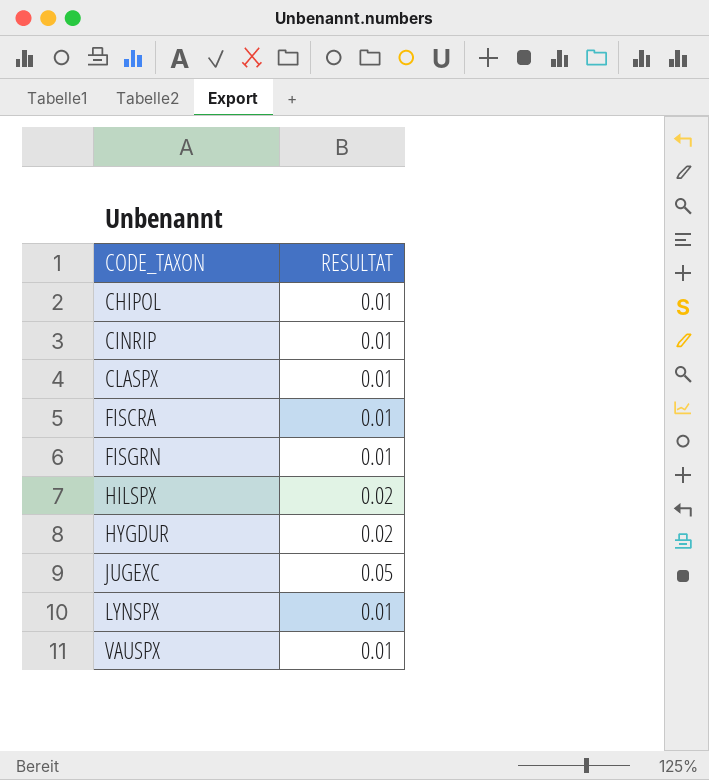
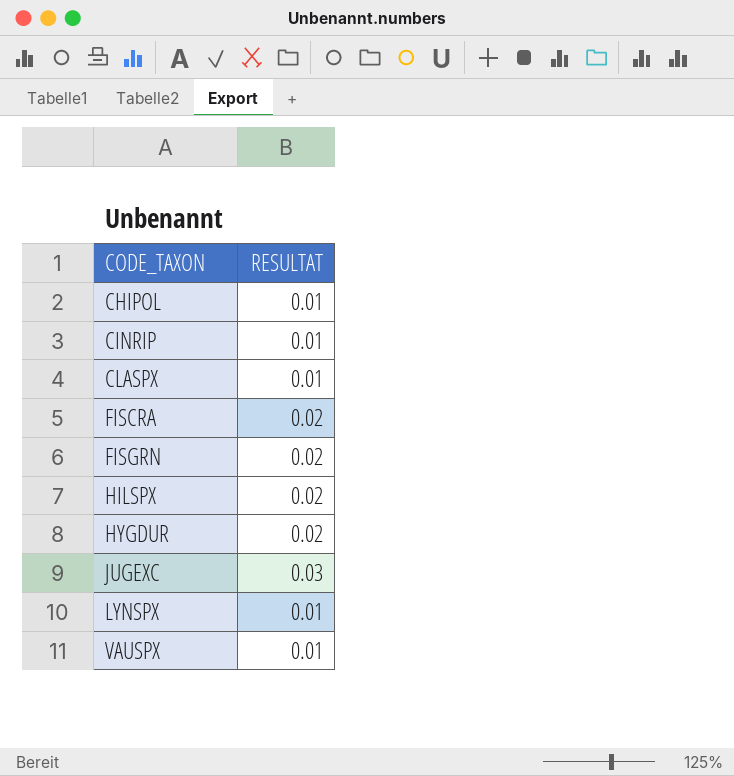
FISCRA | RESULTAT: 0.01 -> 0.02
FISGRN | RESULTAT: 0.01 -> 0.02
JUGEXC | RESULTAT: 0.05 -> 0.03

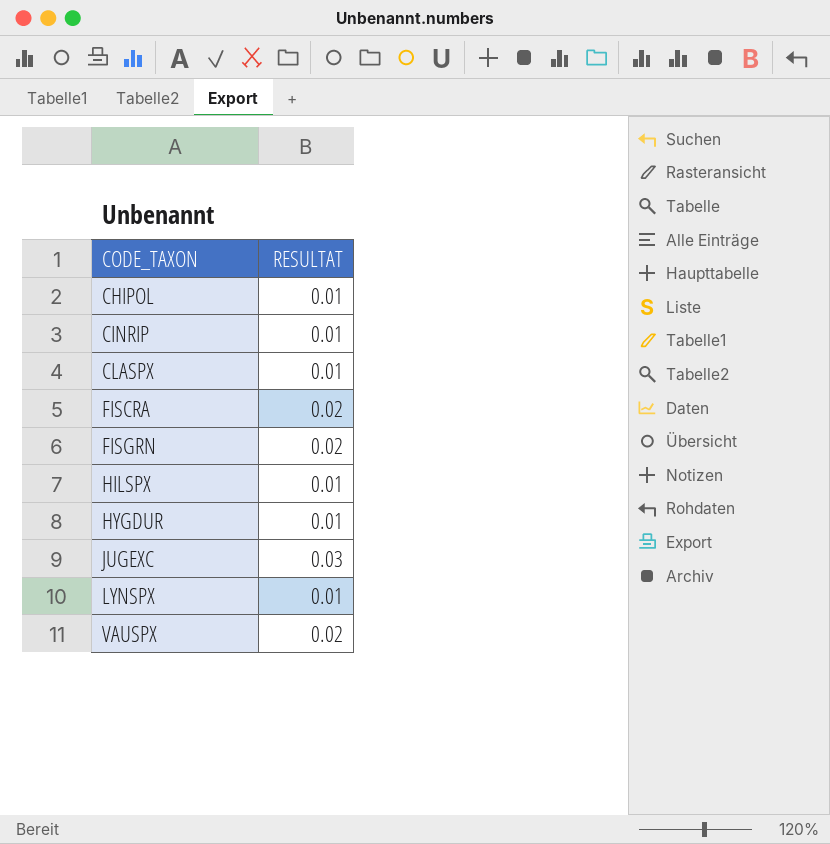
HILSPX | RESULTAT: 0.02 -> 0.01
HYGDUR | RESULTAT: 0.02 -> 0.01
VAUSPX | RESULTAT: 0.01 -> 0.02

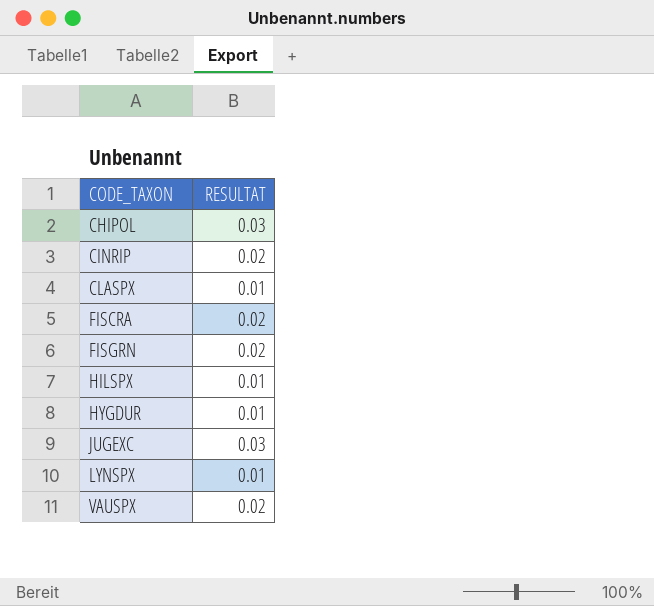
CHIPOL | RESULTAT: 0.01 -> 0.03
CINRIP | RESULTAT: 0.01 -> 0.02

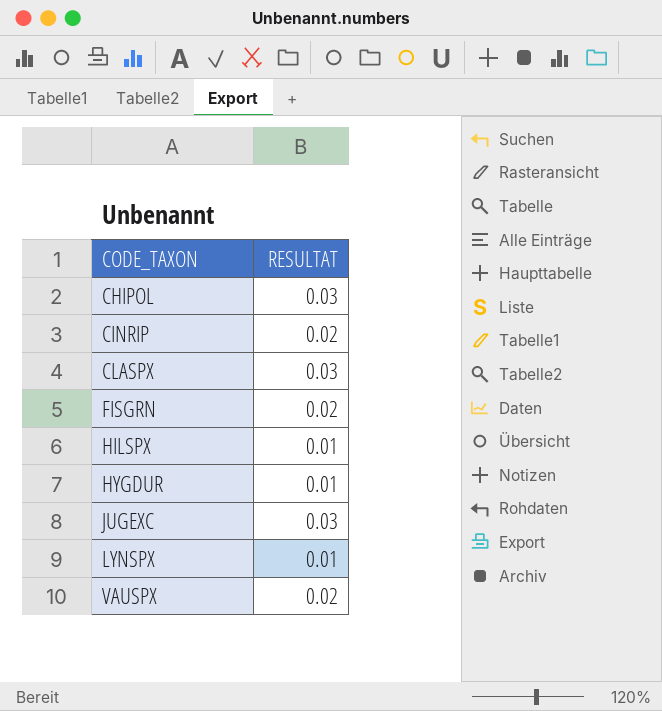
row FISCRA: 0.02 -> none
CLASPX | RESULTAT: 0.01 -> 0.03

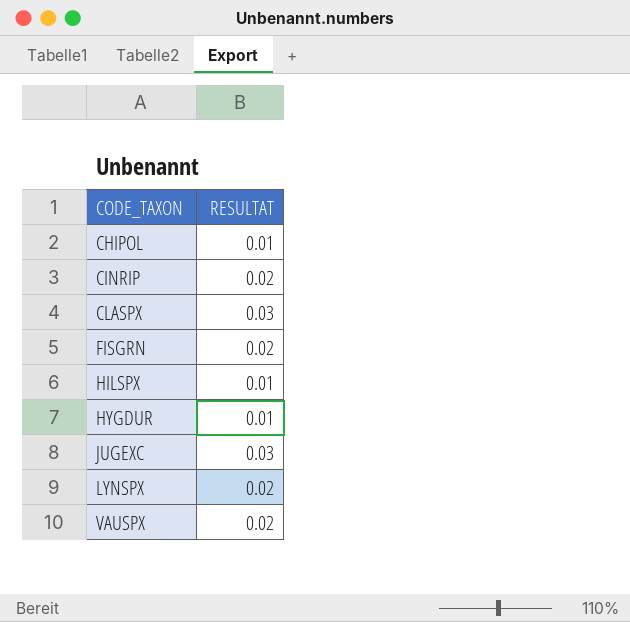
CHIPOL | RESULTAT: 0.03 -> 0.01
LYNSPX | RESULTAT: 0.01 -> 0.02

